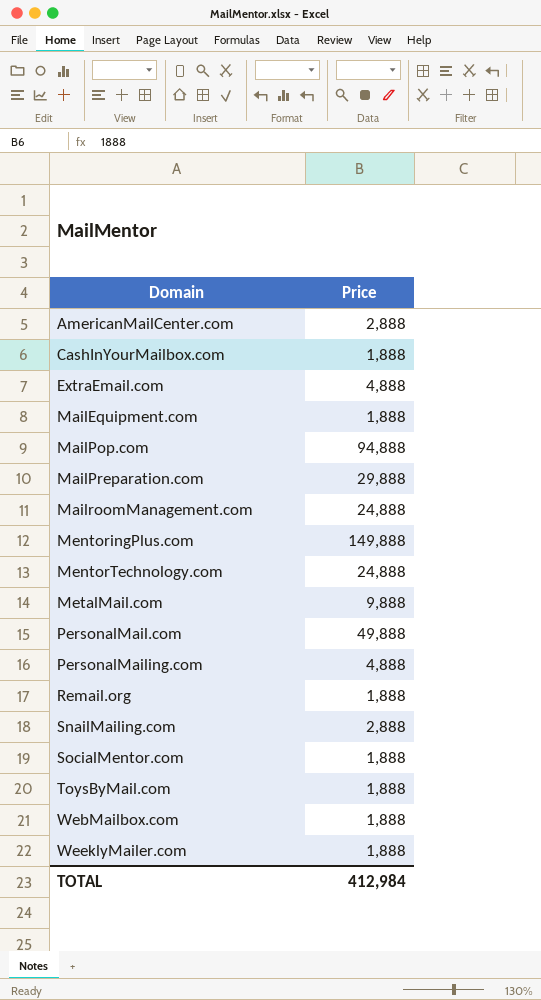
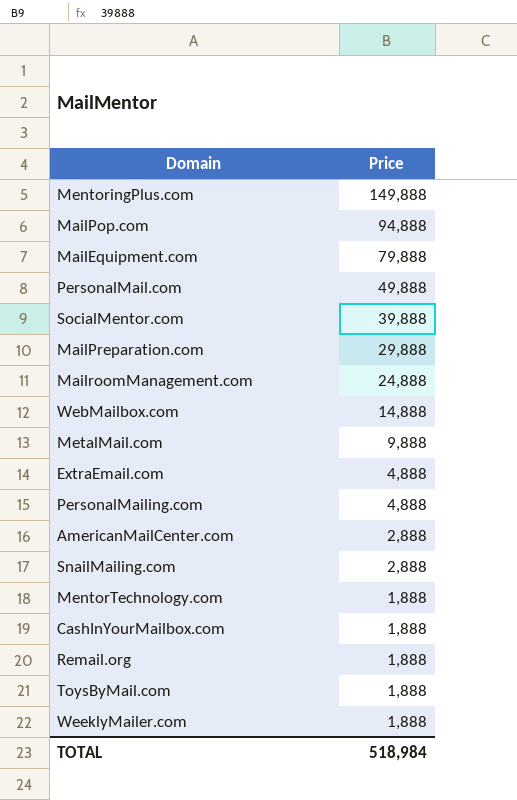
row order: Domain ascending -> Price descending
MailEquipment.com | Price: 1,888 -> 79,888
SocialMentor.com | Price: 1,888 -> 39,888
WebMailbox.com | Price: 1,888 -> 14,888
MentorTechnology.com | Price: 24,888 -> 1,888
TOTAL | Price: 412,984 -> 518,984

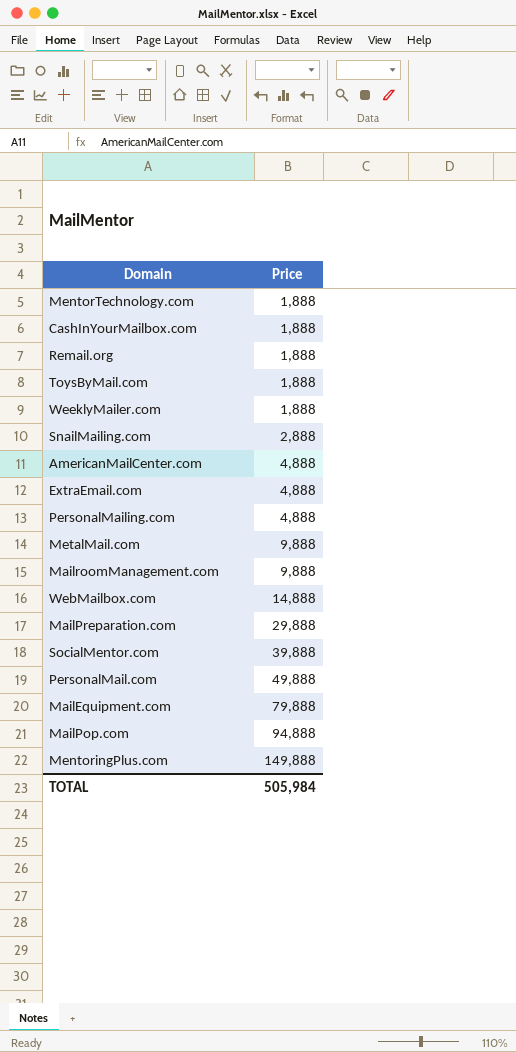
row order: Price descending -> Price ascending
AmericanMailCenter.com | Price: 2,888 -> 4,888
MailroomManagement.com | Price: 24,888 -> 9,888
TOTAL | Price: 518,984 -> 505,984

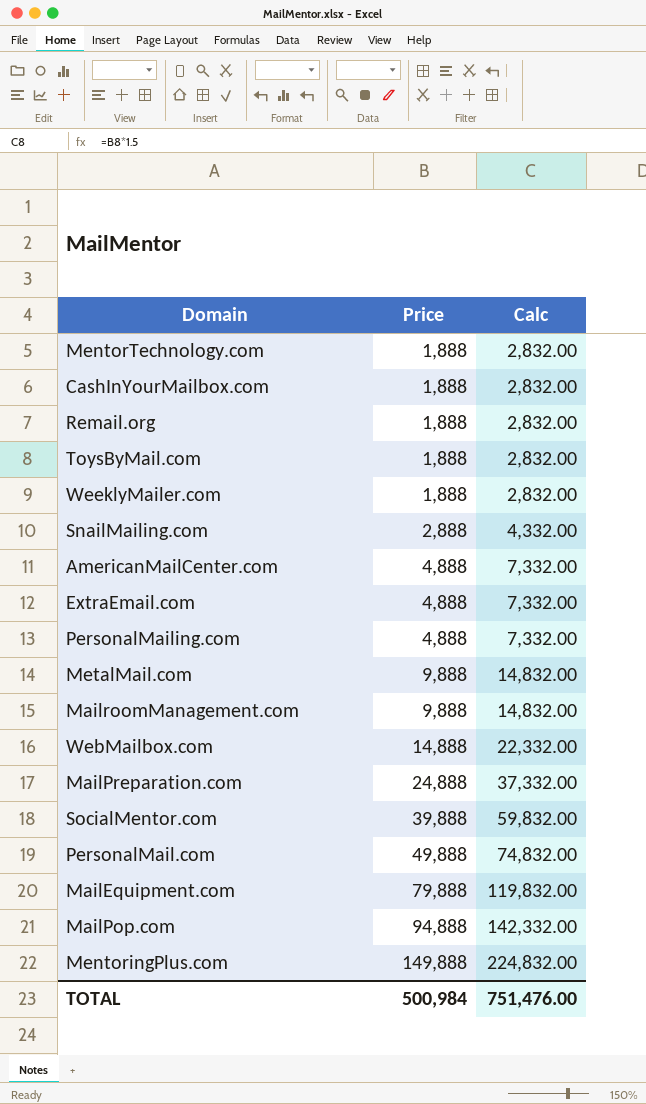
column Calc | formula: none -> [Price] * 1.5
MailPreparation.com | Price: 29,888 -> 24,888
TOTAL | Price: 505,984 -> 500,984

